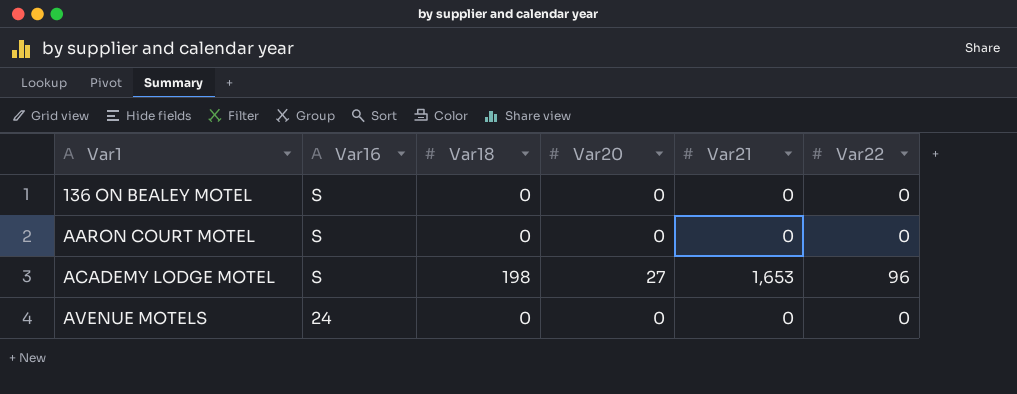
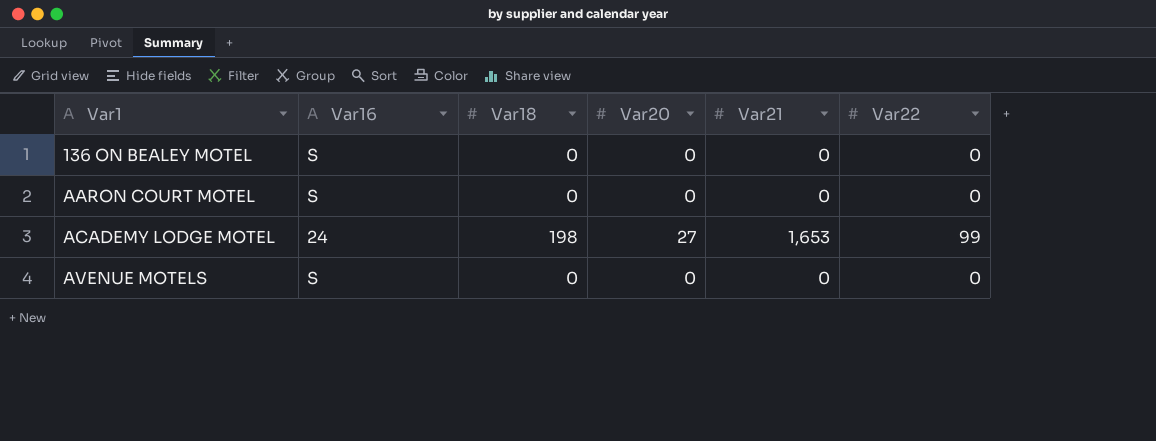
ACADEMY LODGE MOTEL | Var16: S -> 24
ACADEMY LODGE MOTEL | Var22: 96 -> 99
AVENUE MOTELS | Var16: 24 -> S

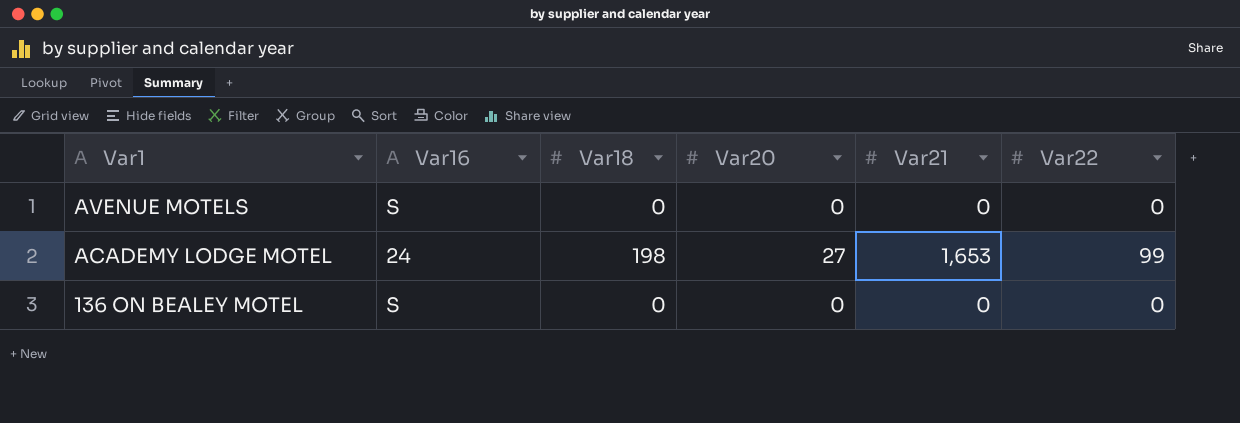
row order: Var1 ascending -> Var1 descending
row AARON COURT MOTEL: S | 0 | 0 | 0 | 0 -> none

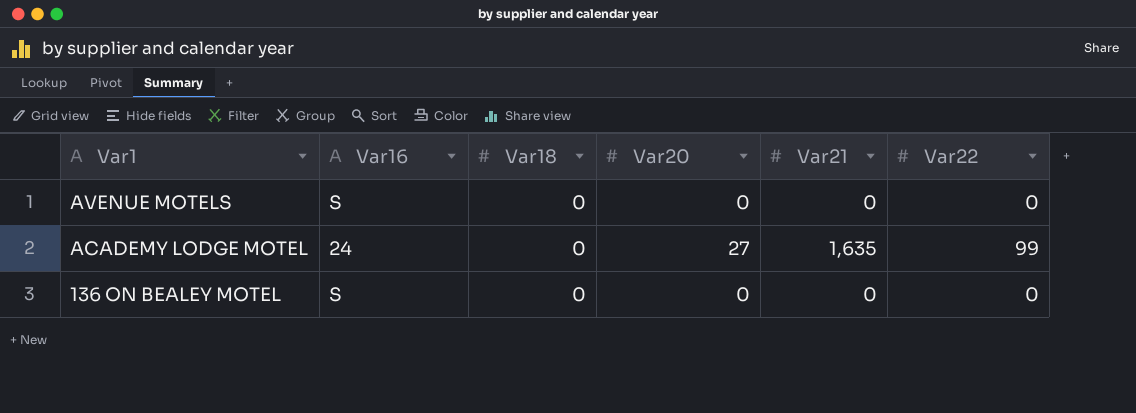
ACADEMY LODGE MOTEL | Var18: 198 -> 0
ACADEMY LODGE MOTEL | Var21: 1,653 -> 1,635

